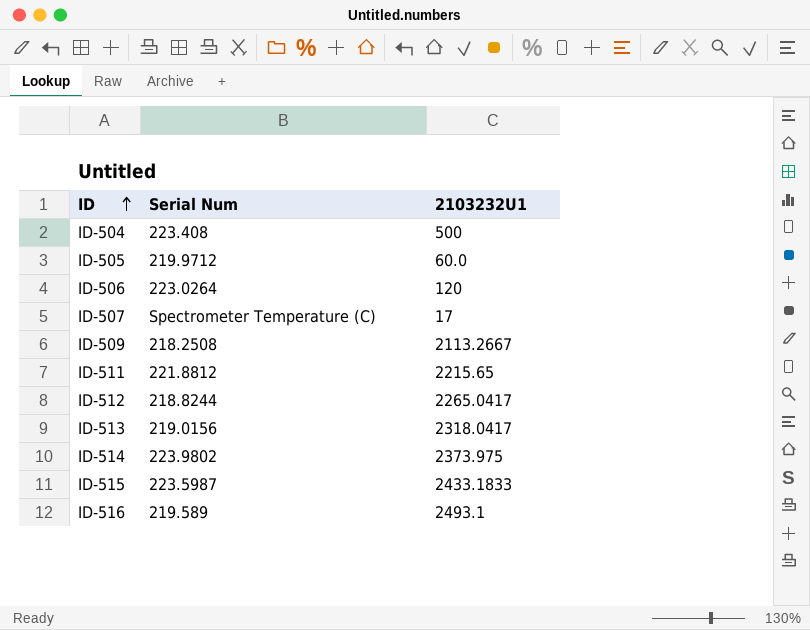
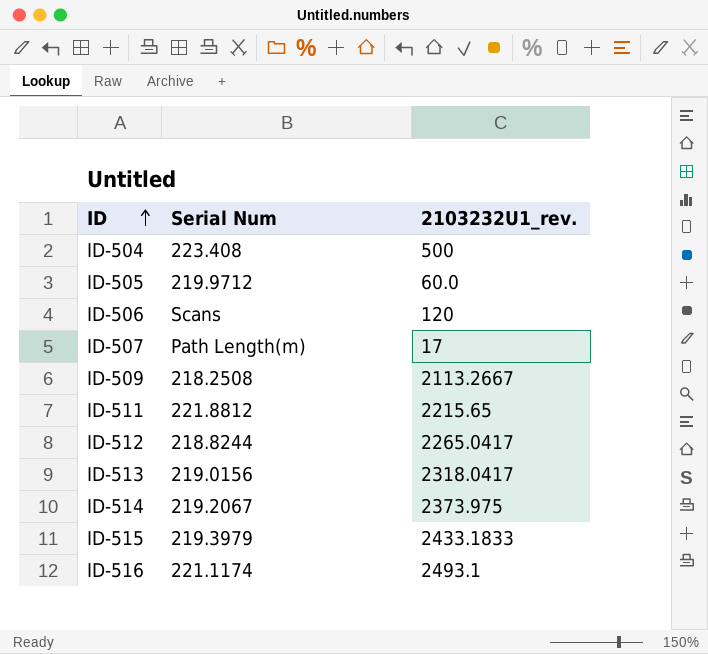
column name: 2103232U1 -> 2103232U1_rev.
ID-506 | Serial Num: 223.0264 -> Scans
ID-507 | Serial Num: Spectrometer Temperature (C) -> Path Length(m)
ID-514 | Serial Num: 223.9802 -> 219.2067
ID-515 | Serial Num: 223.5987 -> 219.3979
ID-516 | Serial Num: 219.589 -> 221.1174

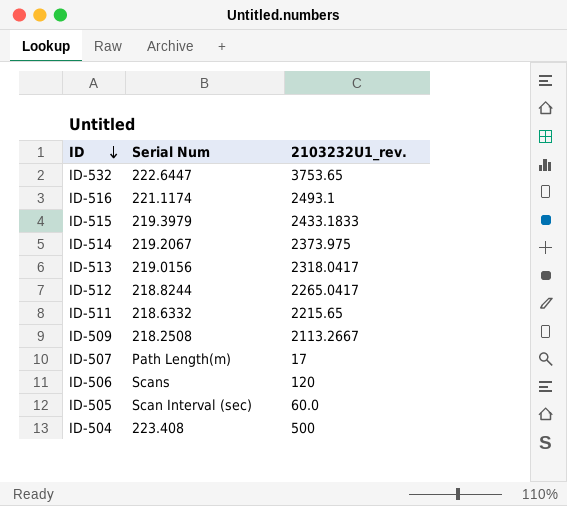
row order: ID ascending -> ID descending
row ID-532: none -> 222.6447 | 3753.65
ID-511 | Serial Num: 221.8812 -> 218.6332
ID-505 | Serial Num: 219.9712 -> Scan Interval (sec)

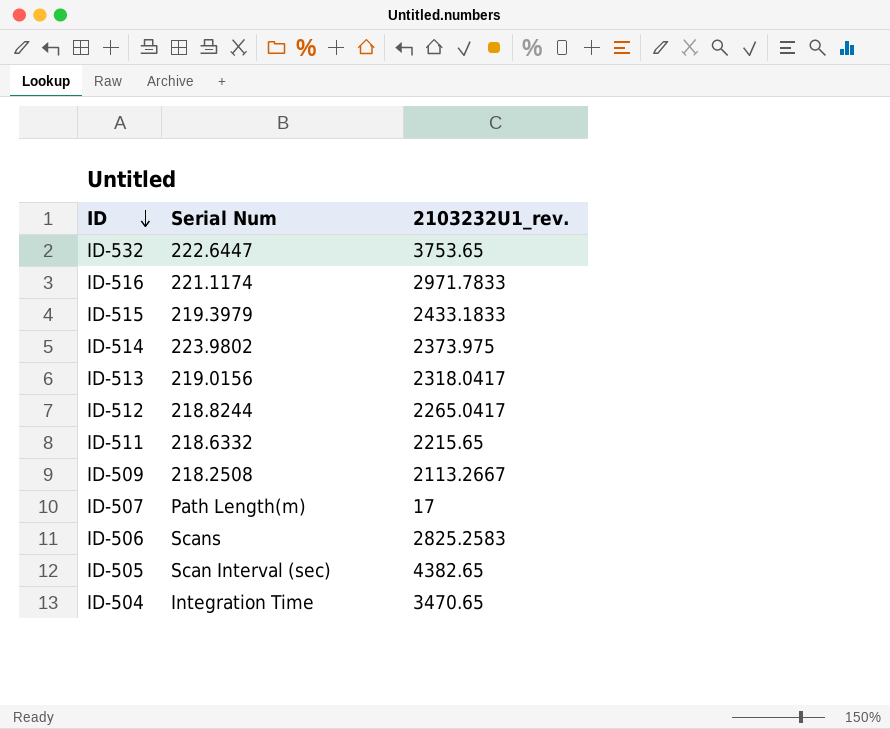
ID-516 | 2103232U1_rev.: 2493.1 -> 2971.7833
ID-514 | Serial Num: 219.2067 -> 223.9802
ID-506 | 2103232U1_rev.: 120 -> 2825.2583
ID-505 | 2103232U1_rev.: 60.0 -> 4382.65
ID-504 | Serial Num: 223.408 -> Integration Time
ID-504 | 2103232U1_rev.: 500 -> 3470.65

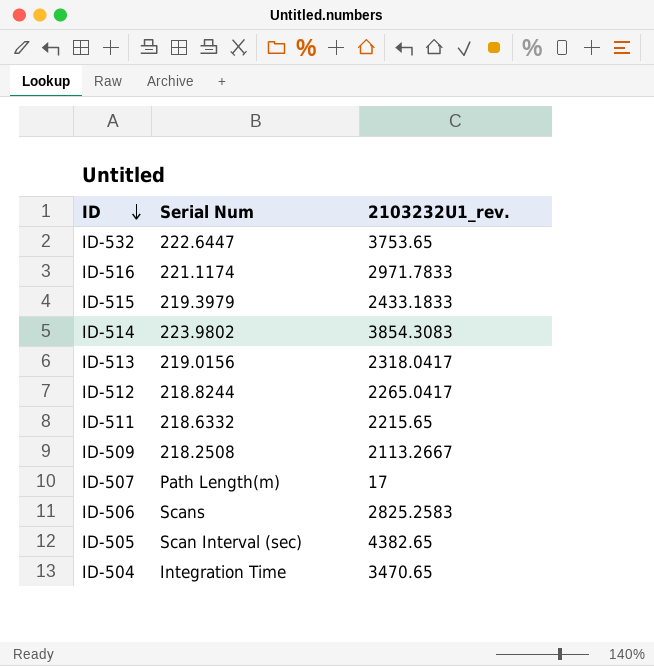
ID-514 | 2103232U1_rev.: 2373.975 -> 3854.3083

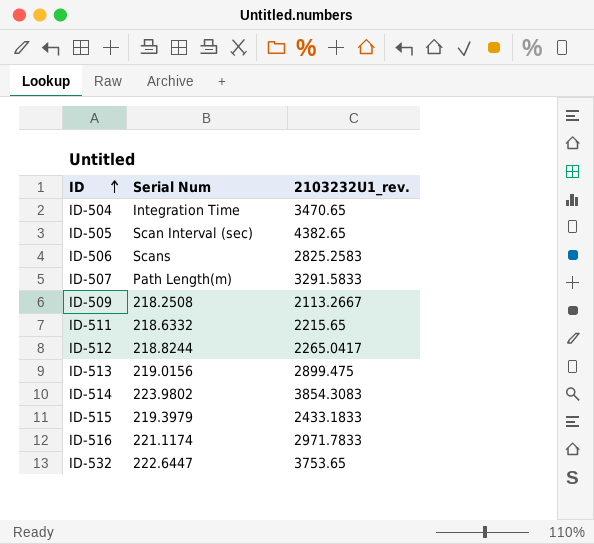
row order: ID descending -> ID ascending
ID-507 | 2103232U1_rev.: 17 -> 3291.5833
ID-513 | 2103232U1_rev.: 2318.0417 -> 2899.475

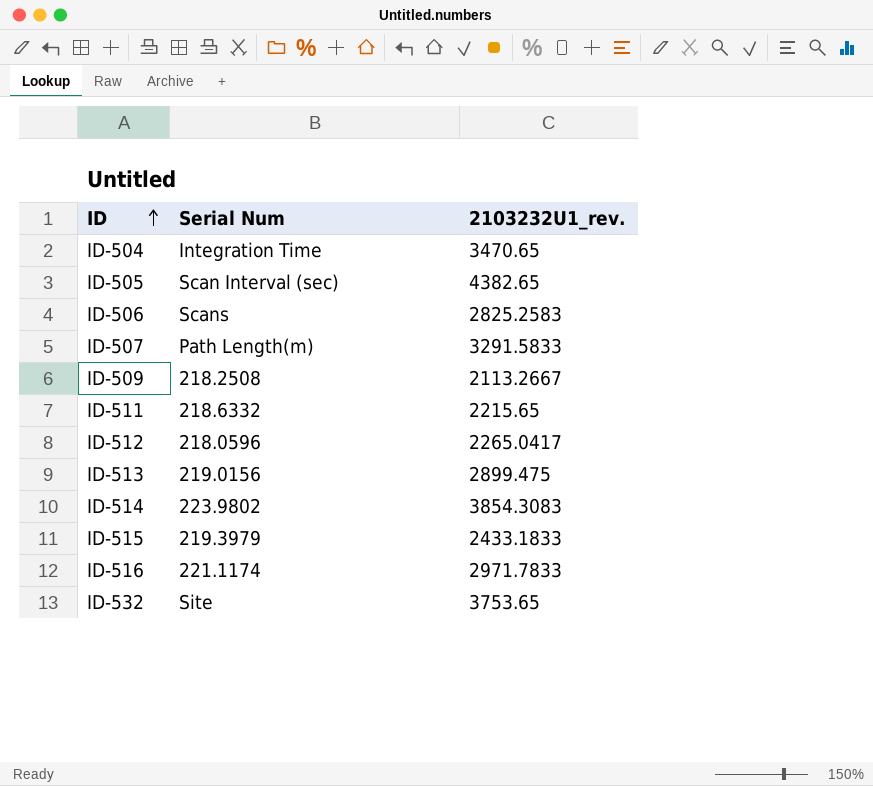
ID-512 | Serial Num: 218.8244 -> 218.0596
ID-532 | Serial Num: 222.6447 -> Site

